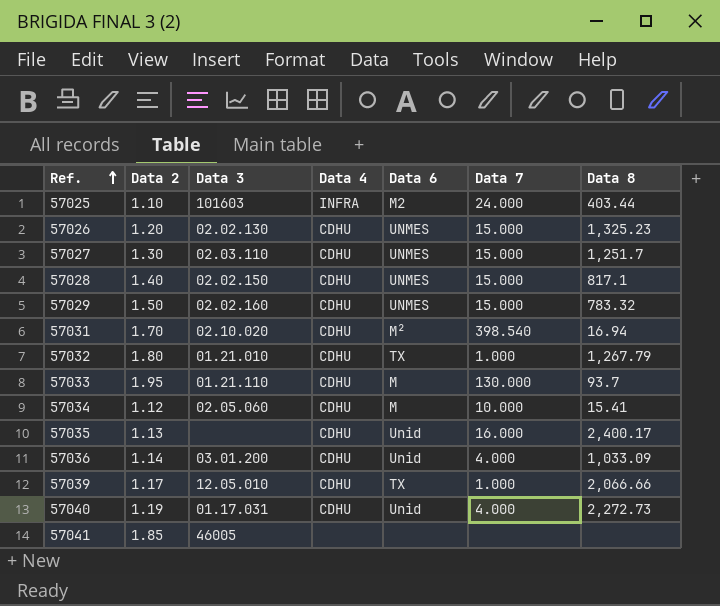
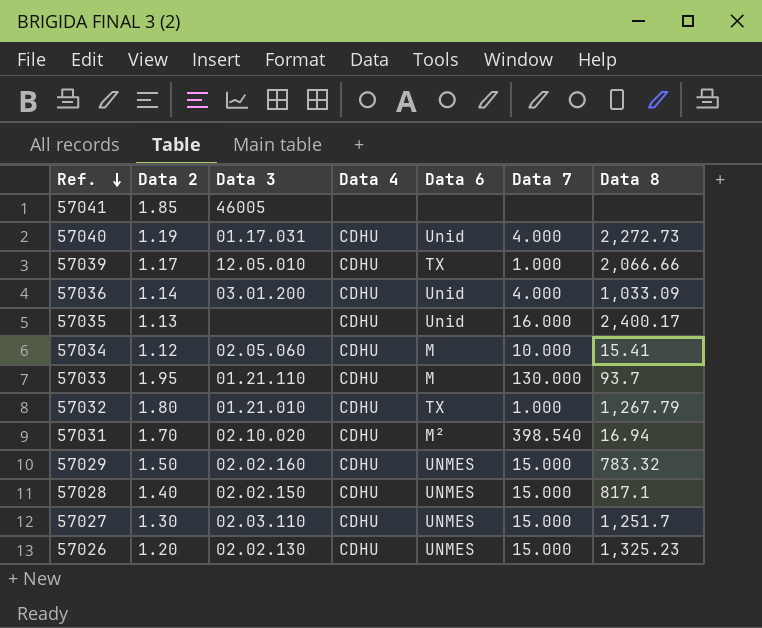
row order: Ref. ascending -> Ref. descending
row 57025: 1.10 | 101603 | INFRA | M2 | 24.000 | 403.44 -> none

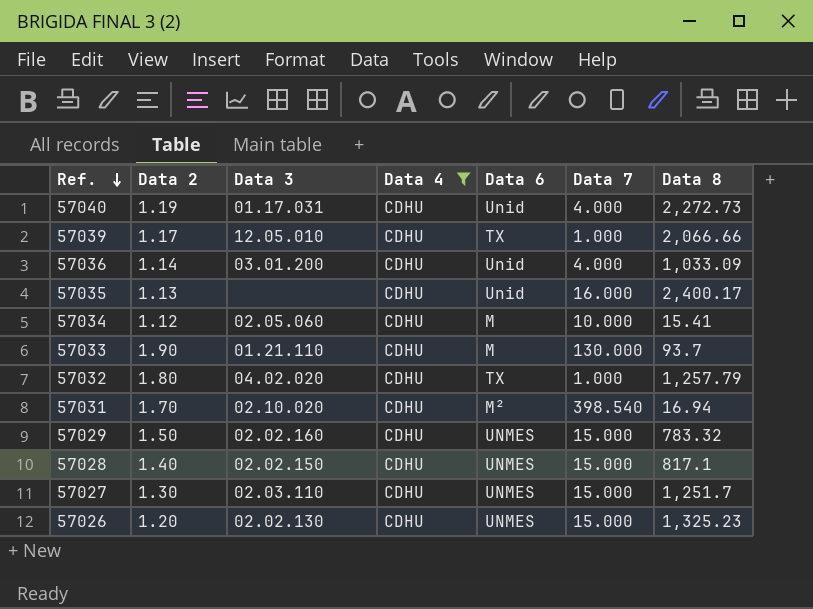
filter: none -> Data 4 = CDHU
57033 | Data 2: 1.95 -> 1.90
57032 | Data 3: 01.21.010 -> 04.02.020
57032 | Data 8: 1,267.79 -> 1,257.79

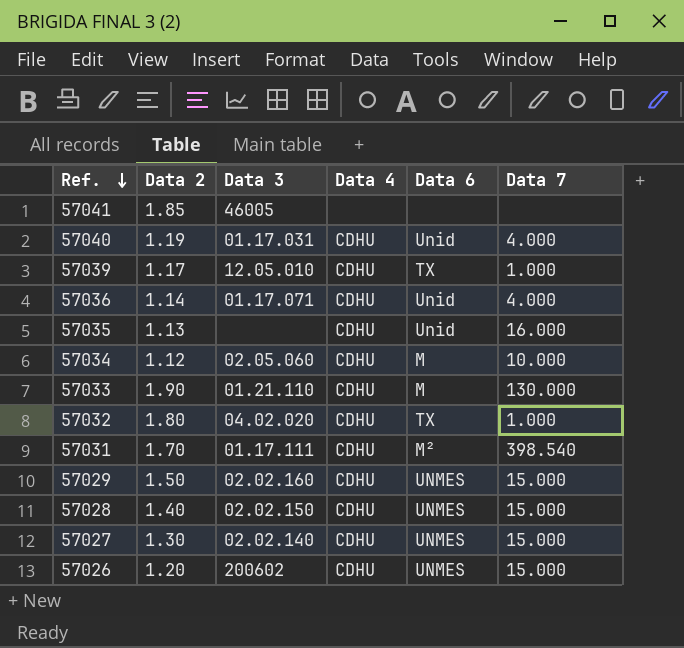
filter: Data 4 = CDHU -> none
column Data 8 | position: 7 -> none
57036 | Data 3: 03.01.200 -> 01.17.071
57031 | Data 3: 02.10.020 -> 01.17.111
57027 | Data 3: 02.03.110 -> 02.02.140
57026 | Data 3: 02.02.130 -> 200602

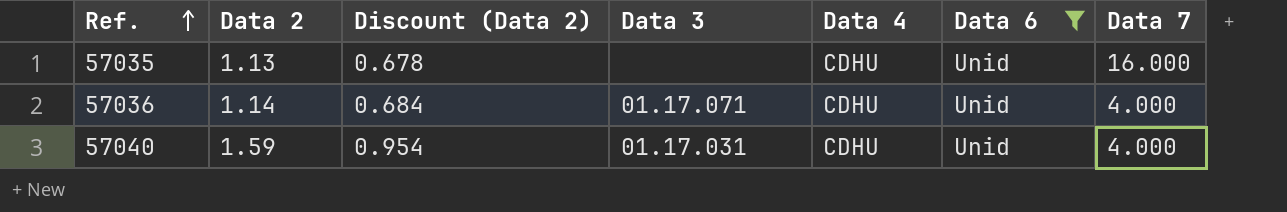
filter: none -> Data 6 = Unid
row order: Ref. descending -> Ref. ascending
column Discount (Data 2) | formula: none -> [Data 2] * 0.6
57040 | Data 2: 1.19 -> 1.59

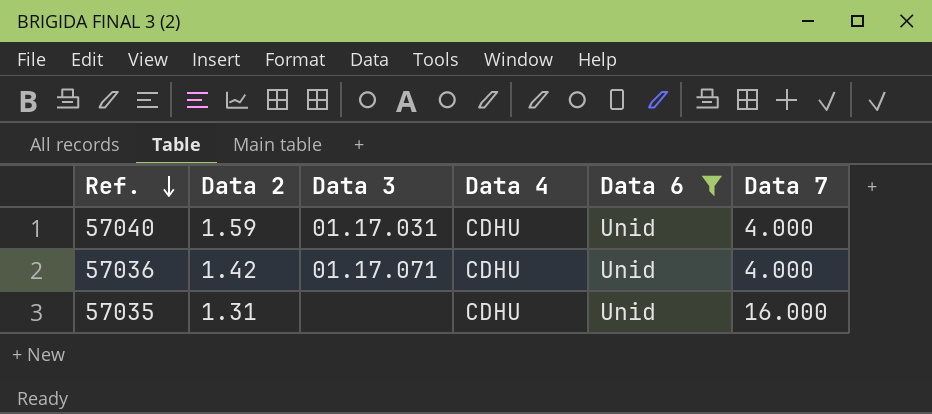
row order: Ref. ascending -> Ref. descending
column Discount (Data 2) | formula: [Data 2] * 0.6 -> none
57036 | Data 2: 1.14 -> 1.42
57035 | Data 2: 1.13 -> 1.31

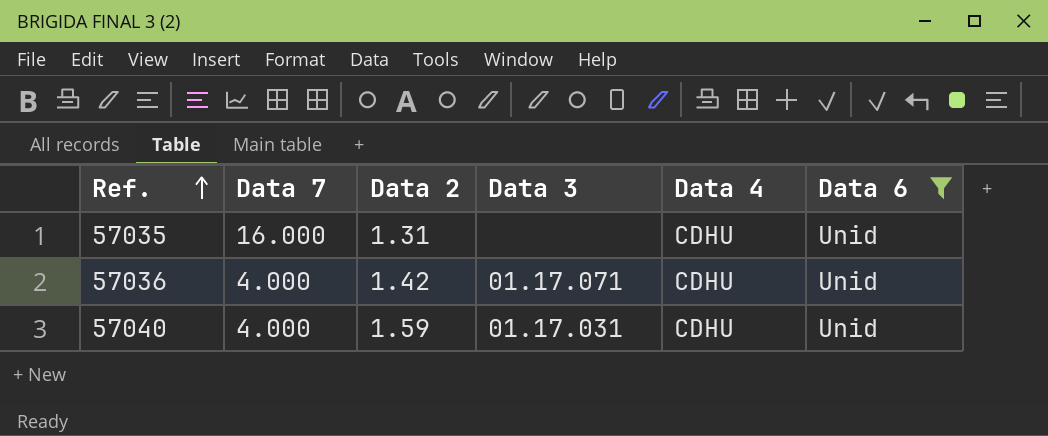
row order: Ref. descending -> Ref. ascending
column Data 7 | position: 6 -> 2

